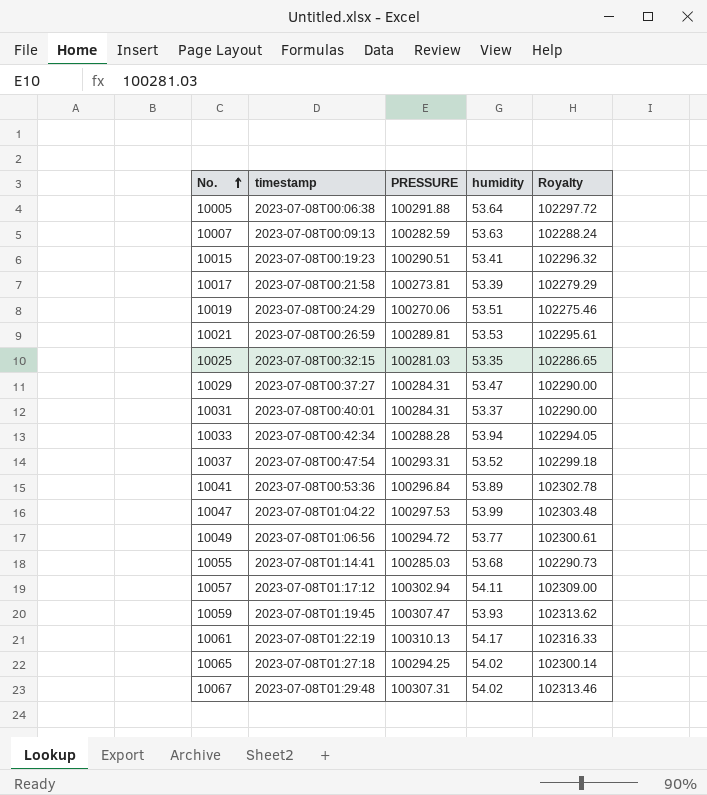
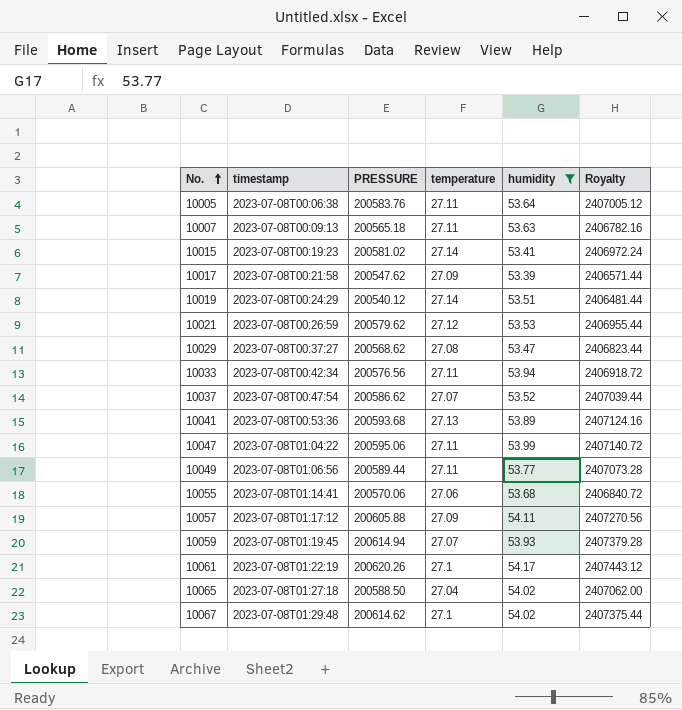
filter: none -> humidity >= 53.39
column temperature | position: none -> 4
column Royalty | formula: [PRESSURE] * 1.02 -> [PRESSURE] * 12
10005 | PRESSURE: 100291.88 -> 200583.76
10007 | PRESSURE: 100282.59 -> 200565.18
10015 | PRESSURE: 100290.51 -> 200581.02
10017 | PRESSURE: 100273.81 -> 200547.62
10019 | PRESSURE: 100270.06 -> 200540.12
10021 | PRESSURE: 100289.81 -> 200579.62
10029 | PRESSURE: 100284.31 -> 200568.62
10033 | PRESSURE: 100288.28 -> 200576.56
10037 | PRESSURE: 100293.31 -> 200586.62
10041 | PRESSURE: 100296.84 -> 200593.68
10047 | PRESSURE: 100297.53 -> 200595.06
10049 | PRESSURE: 100294.72 -> 200589.44
10055 | PRESSURE: 100285.03 -> 200570.06
10057 | PRESSURE: 100302.94 -> 200605.88
10059 | PRESSURE: 100307.47 -> 200614.94
10061 | PRESSURE: 100310.13 -> 200620.26
10065 | PRESSURE: 100294.25 -> 200588.50
10067 | PRESSURE: 100307.31 -> 200614.62

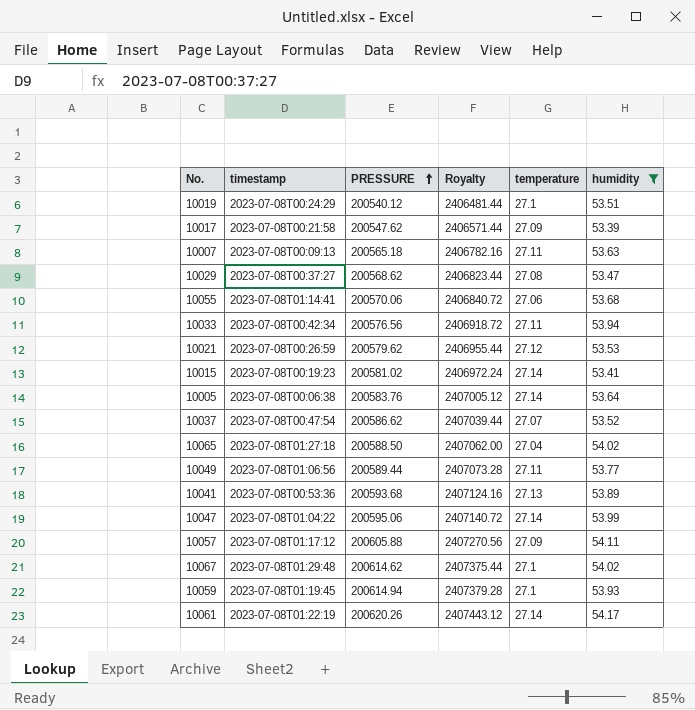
row order: No. ascending -> PRESSURE ascending
column Royalty | position: 6 -> 4
10019 | temperature: 27.14 -> 27.1
10005 | temperature: 27.11 -> 27.14
10047 | temperature: 27.11 -> 27.14
10059 | temperature: 27.07 -> 27.1
10061 | temperature: 27.1 -> 27.14

